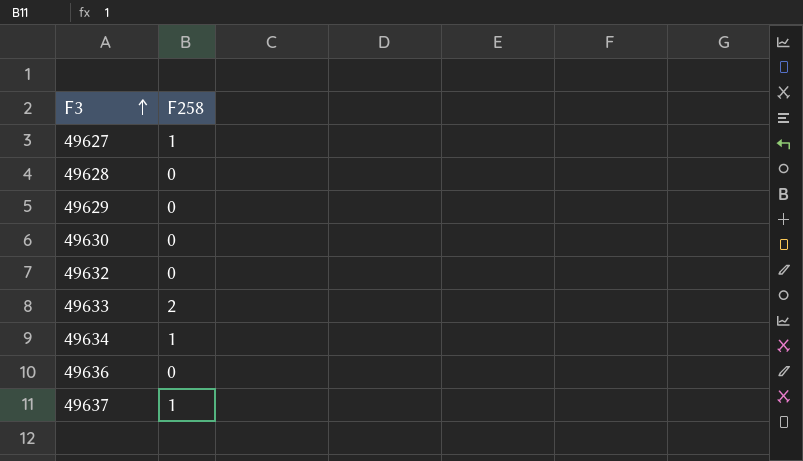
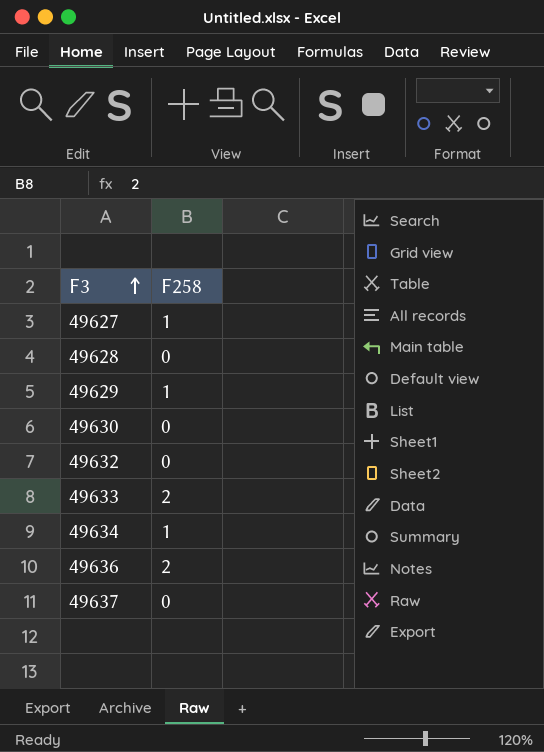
49629 | F258: 0 -> 1
49636 | F258: 0 -> 2
49637 | F258: 1 -> 0

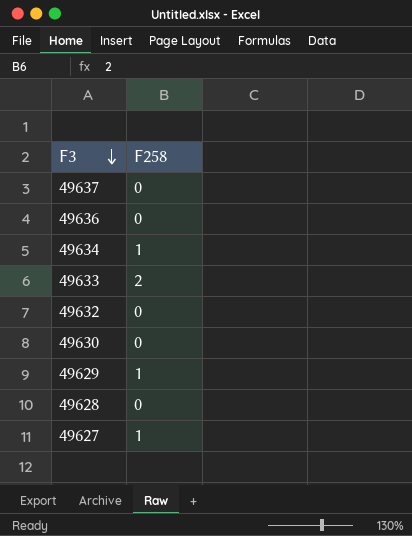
row order: F3 ascending -> F3 descending
49636 | F258: 2 -> 0

